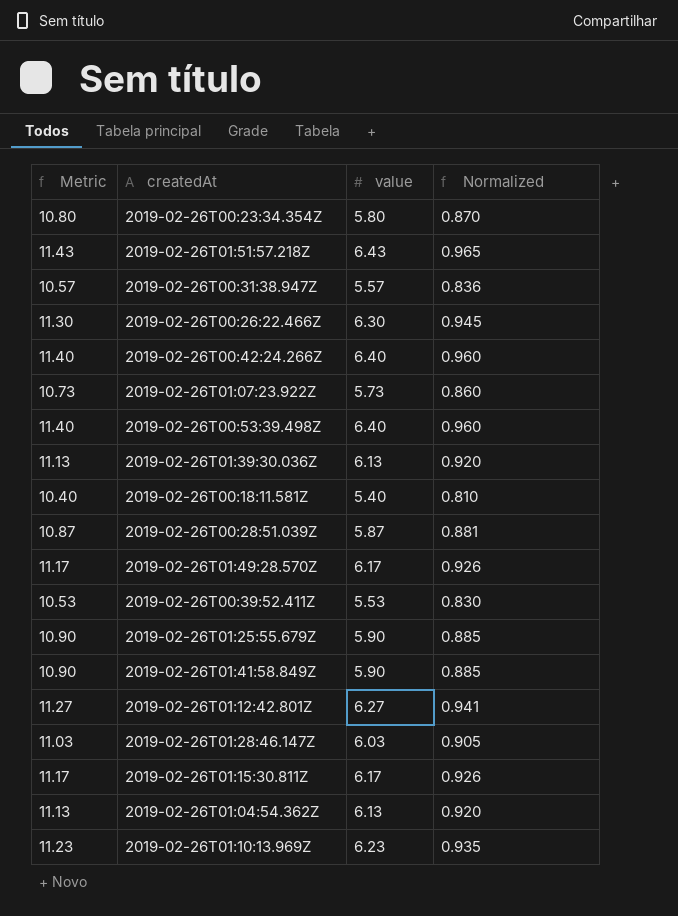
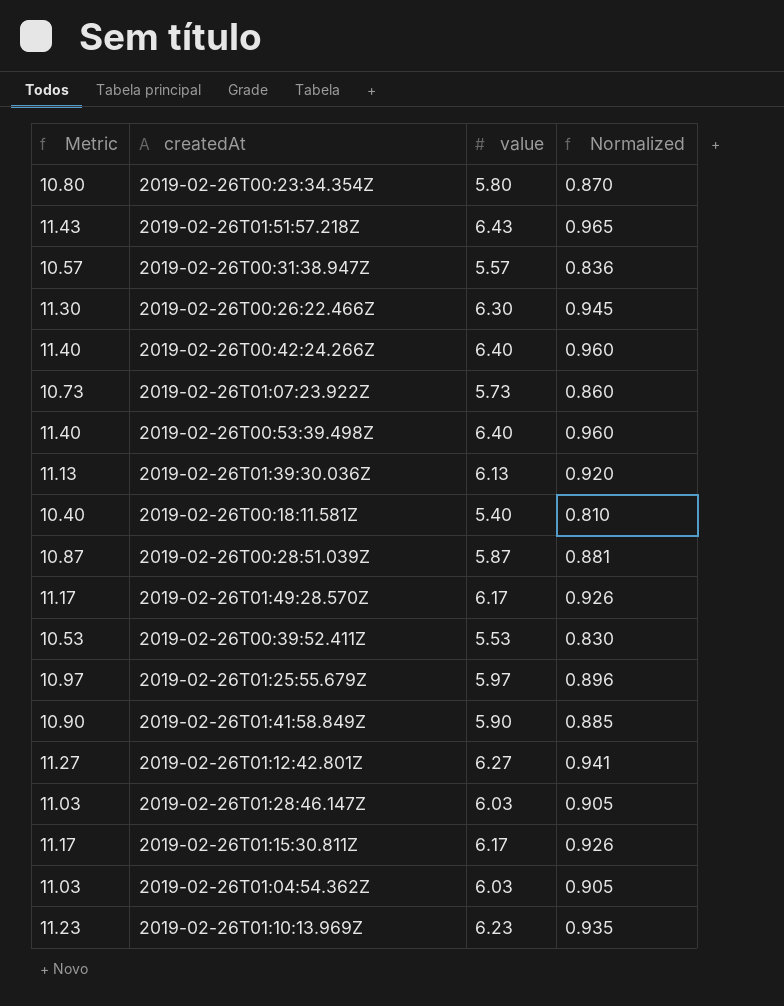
2019-02-26T01:25:55.679Z | Metric: 10.90 -> 10.97
2019-02-26T01:25:55.679Z | value: 5.90 -> 5.97
2019-02-26T01:25:55.679Z | Normalized: 0.885 -> 0.896
2019-02-26T01:04:54.362Z | Metric: 11.13 -> 11.03
2019-02-26T01:04:54.362Z | value: 6.13 -> 6.03
2019-02-26T01:04:54.362Z | Normalized: 0.920 -> 0.905

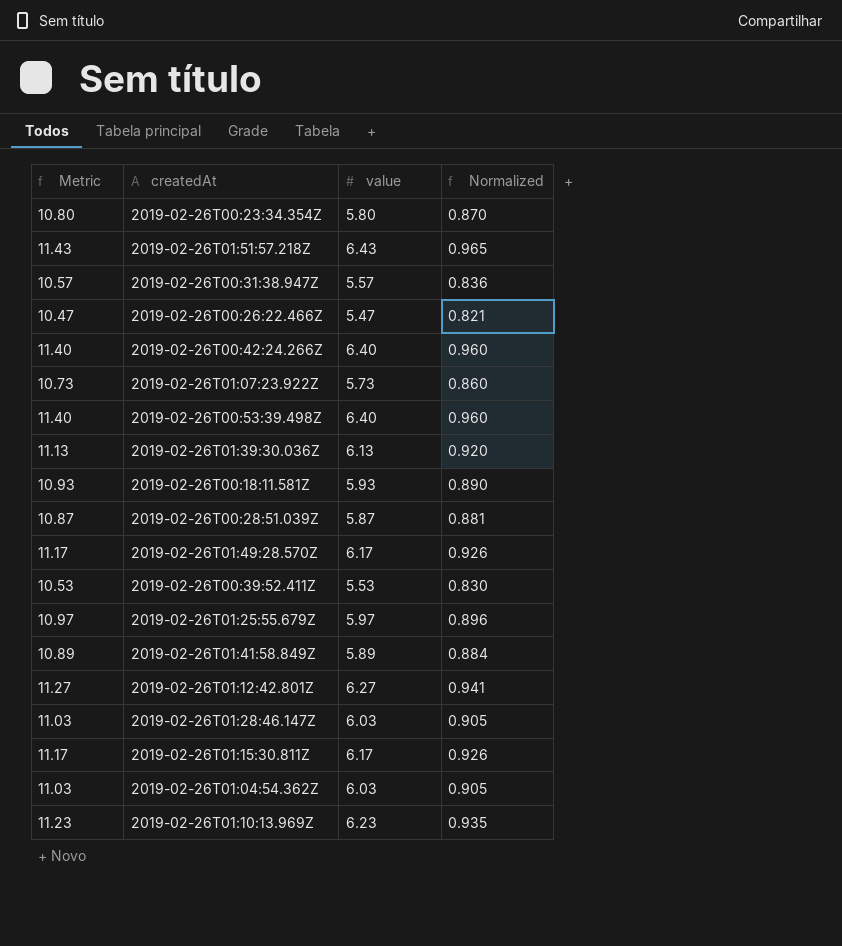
2019-02-26T00:26:22.466Z | Metric: 11.30 -> 10.47
2019-02-26T00:26:22.466Z | value: 6.30 -> 5.47
2019-02-26T00:26:22.466Z | Normalized: 0.945 -> 0.821
2019-02-26T00:18:11.581Z | Metric: 10.40 -> 10.93
2019-02-26T00:18:11.581Z | value: 5.40 -> 5.93
2019-02-26T00:18:11.581Z | Normalized: 0.810 -> 0.890
2019-02-26T01:41:58.849Z | Metric: 10.90 -> 10.89
2019-02-26T01:41:58.849Z | value: 5.90 -> 5.89
2019-02-26T01:41:58.849Z | Normalized: 0.885 -> 0.884

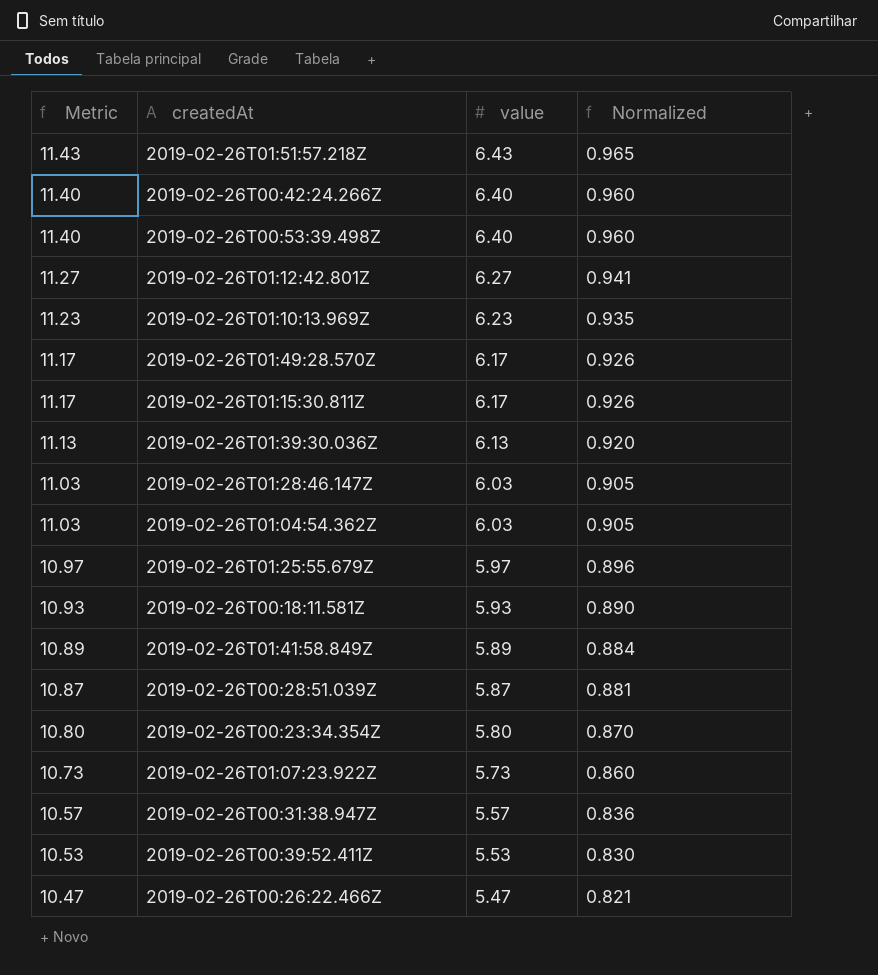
row order: none -> Metric descending

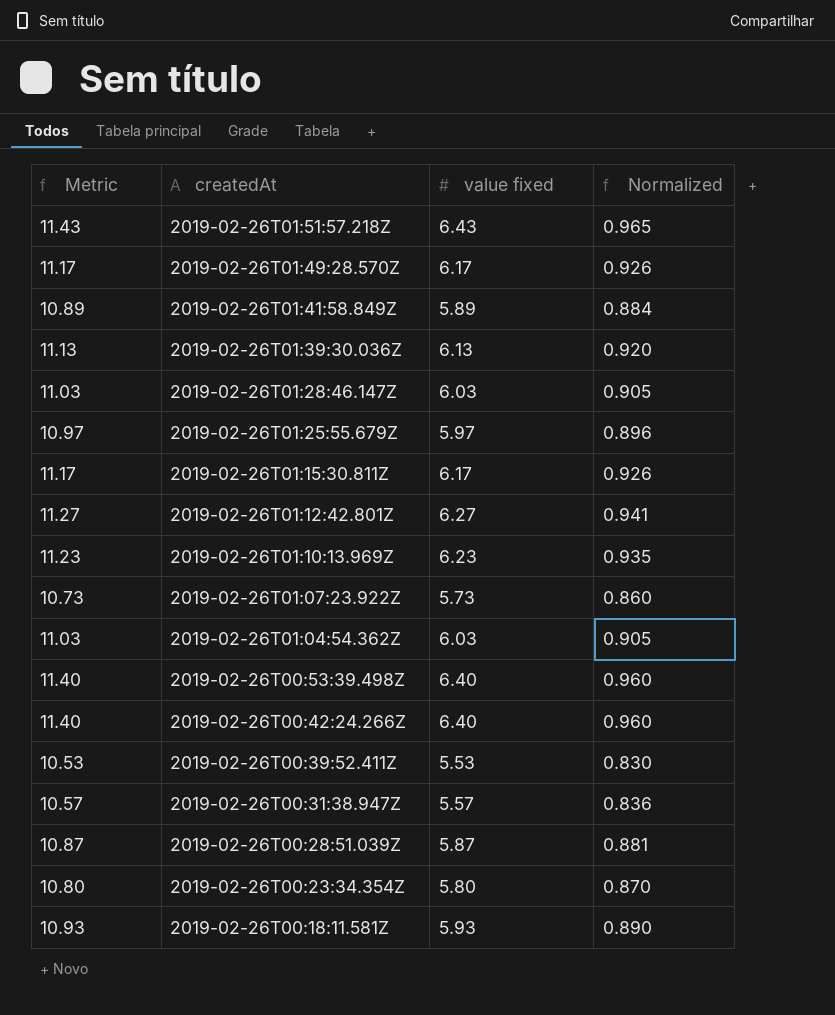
row order: Metric descending -> createdAt descending
column name: value -> value fixed
row 2019-02-26T00:26:22.466Z: 10.47 | 5.47 | 0.821 -> none

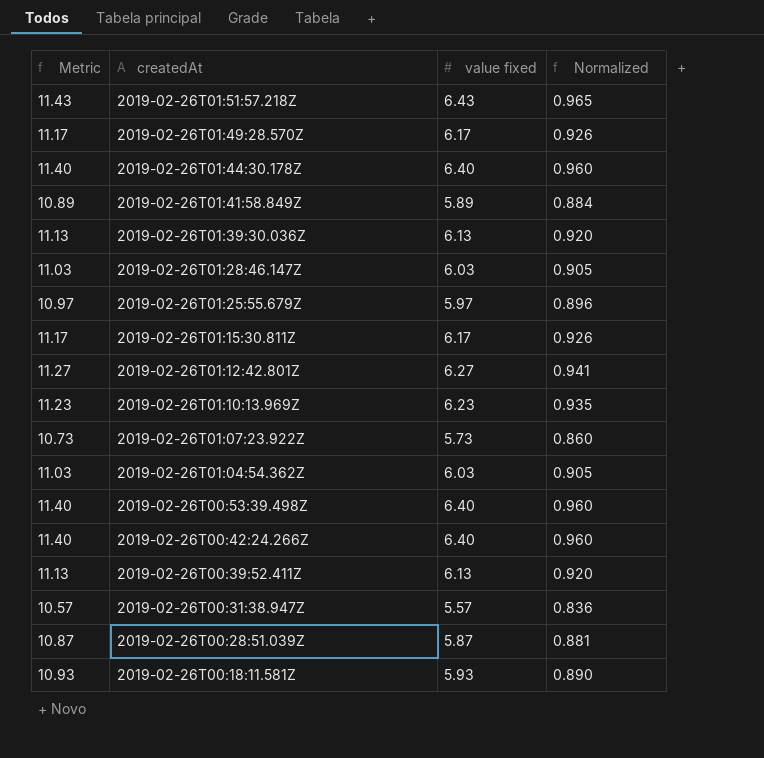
row 2019-02-26T00:23:34.354Z: 10.80 | 5.80 | 0.870 -> none
row 2019-02-26T01:44:30.178Z: none -> 11.40 | 6.40 | 0.960
2019-02-26T00:39:52.411Z | Metric: 10.53 -> 11.13
2019-02-26T00:39:52.411Z | value fixed: 5.53 -> 6.13
2019-02-26T00:39:52.411Z | Normalized: 0.830 -> 0.920

